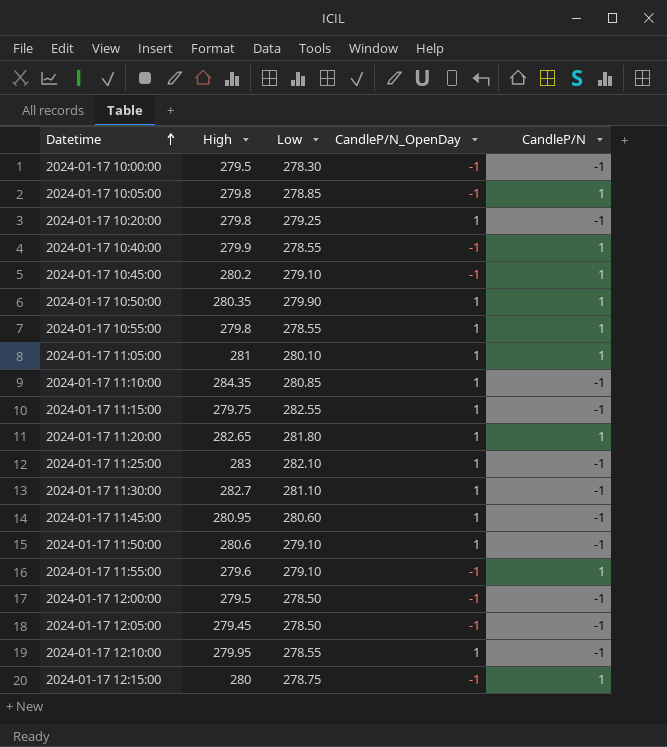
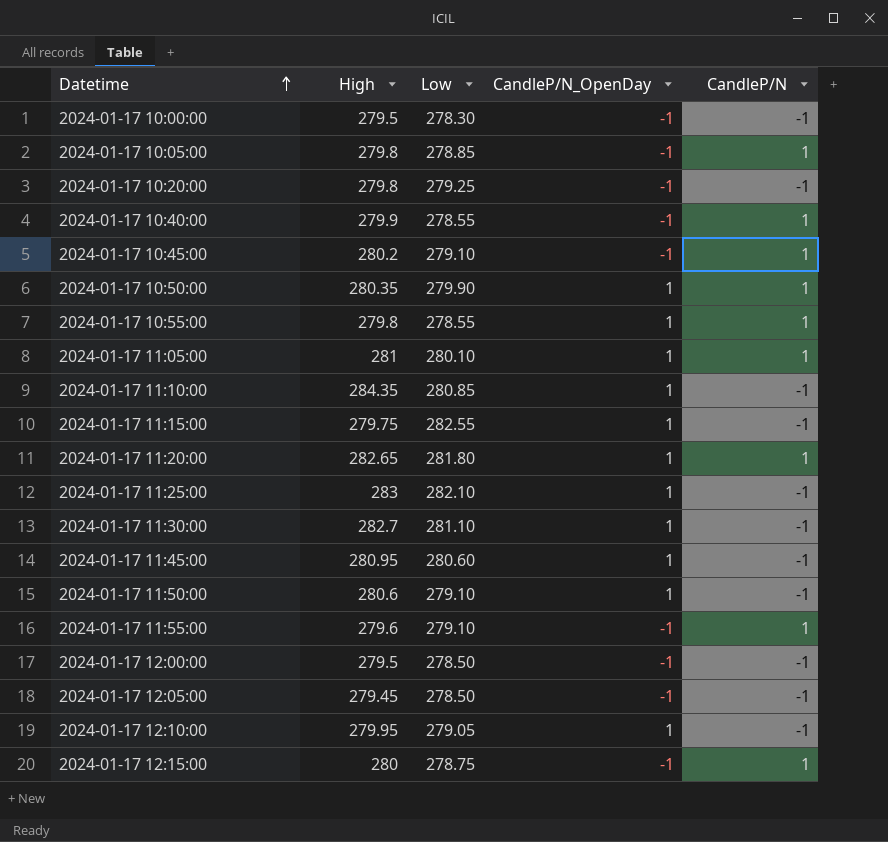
2024-01-17 10:20:00 | CandleP/N_OpenDay: 1 -> -1
2024-01-17 12:10:00 | Low: 278.55 -> 279.05

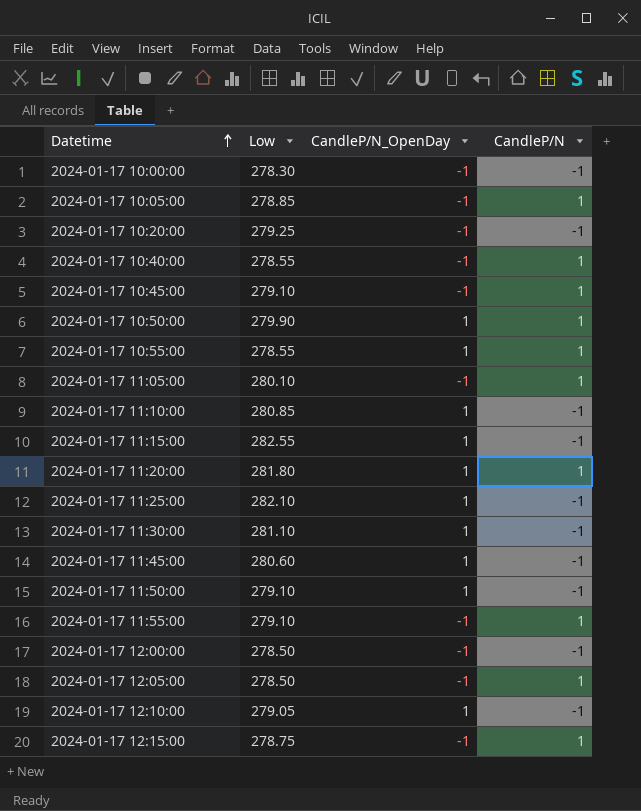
column High | position: 2 -> none
2024-01-17 11:05:00 | CandleP/N_OpenDay: 1 -> -1
2024-01-17 12:05:00 | CandleP/N: -1 -> 1

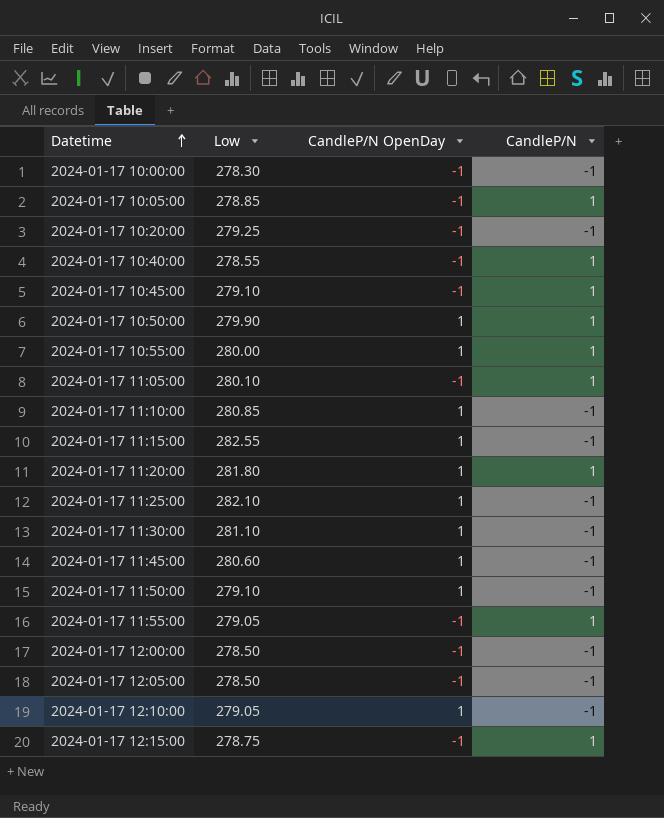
column name: CandleP/N_OpenDay -> CandleP/N OpenDay
2024-01-17 10:55:00 | Low: 278.55 -> 280.00
2024-01-17 11:55:00 | Low: 279.10 -> 279.05
2024-01-17 12:05:00 | CandleP/N: 1 -> -1

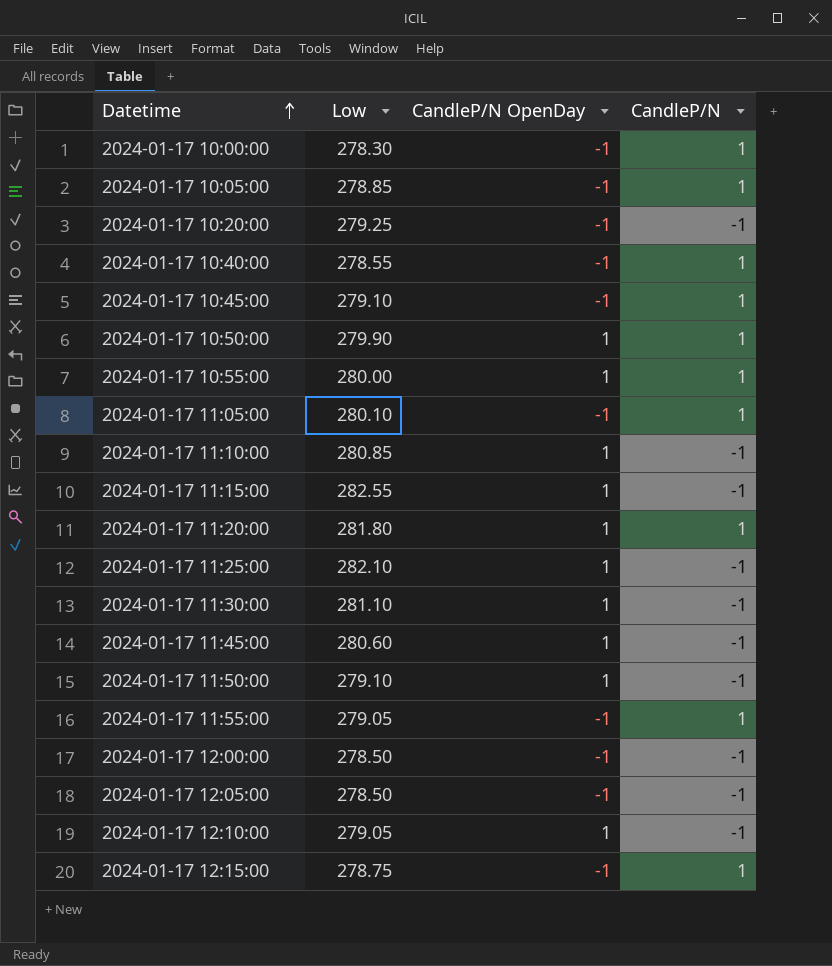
2024-01-17 10:00:00 | CandleP/N: -1 -> 1

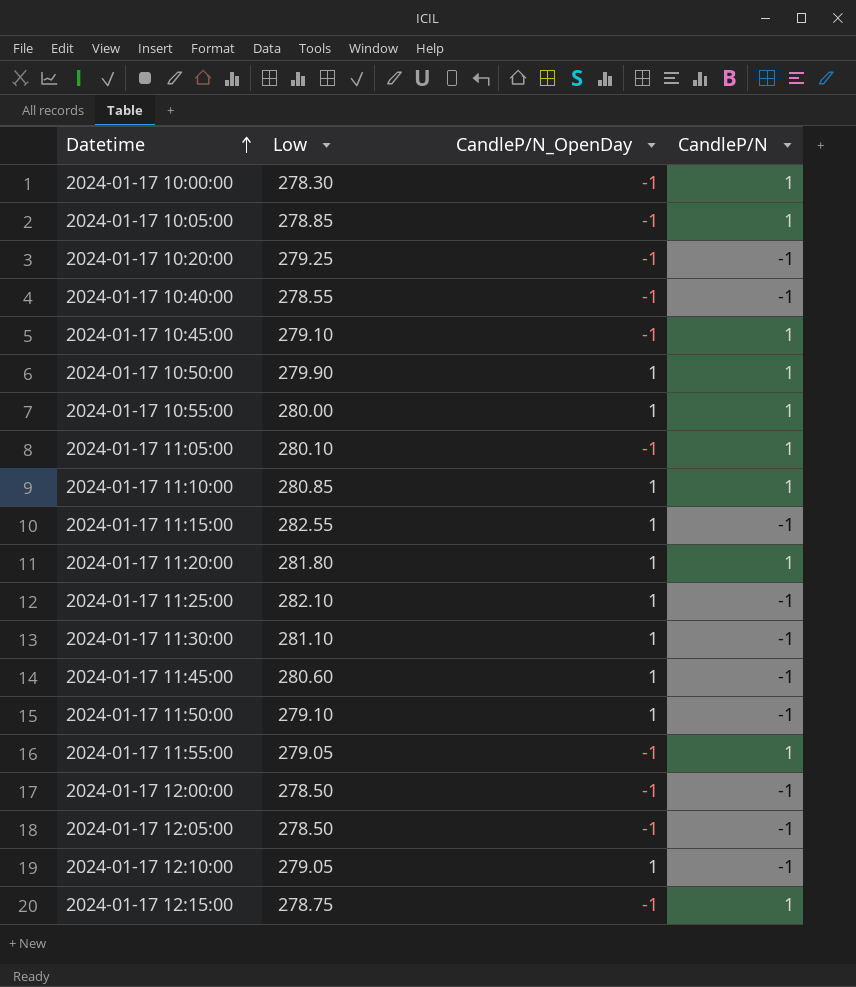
column name: CandleP/N OpenDay -> CandleP/N_OpenDay
2024-01-17 10:40:00 | CandleP/N: 1 -> -1
2024-01-17 11:10:00 | CandleP/N: -1 -> 1

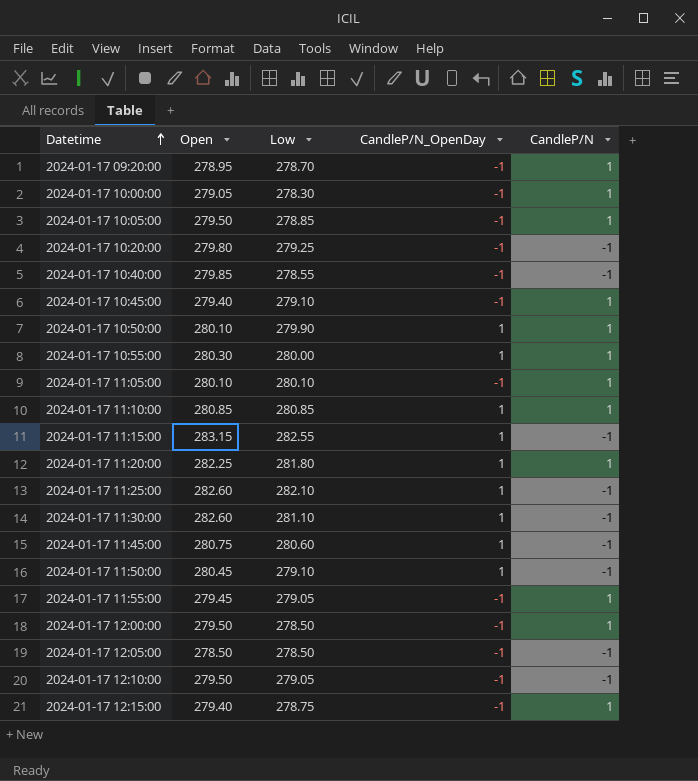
column Open | position: none -> 2
row 2024-01-17 09:20:00: none -> 278.95 | 278.70 | -1 | 1
2024-01-17 12:00:00 | CandleP/N: -1 -> 1
2024-01-17 12:10:00 | CandleP/N_OpenDay: 1 -> -1

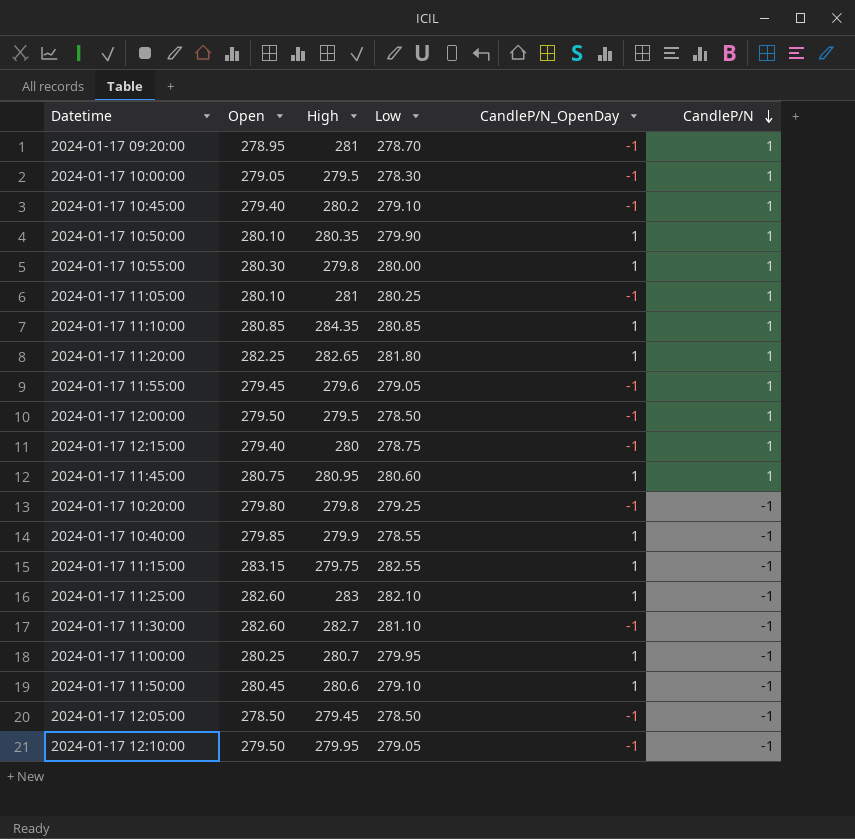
row order: Datetime ascending -> CandleP/N descending
column High | position: none -> 3
row 2024-01-17 10:05:00: 279.50 | 278.85 | -1 | 1 -> none
2024-01-17 11:05:00 | Low: 280.10 -> 280.25
2024-01-17 11:45:00 | CandleP/N: -1 -> 1
2024-01-17 10:40:00 | CandleP/N_OpenDay: -1 -> 1
2024-01-17 11:30:00 | CandleP/N_OpenDay: 1 -> -1
row 2024-01-17 11:00:00: none -> 280.25 | 280.7 | 279.95 | 1 | -1

